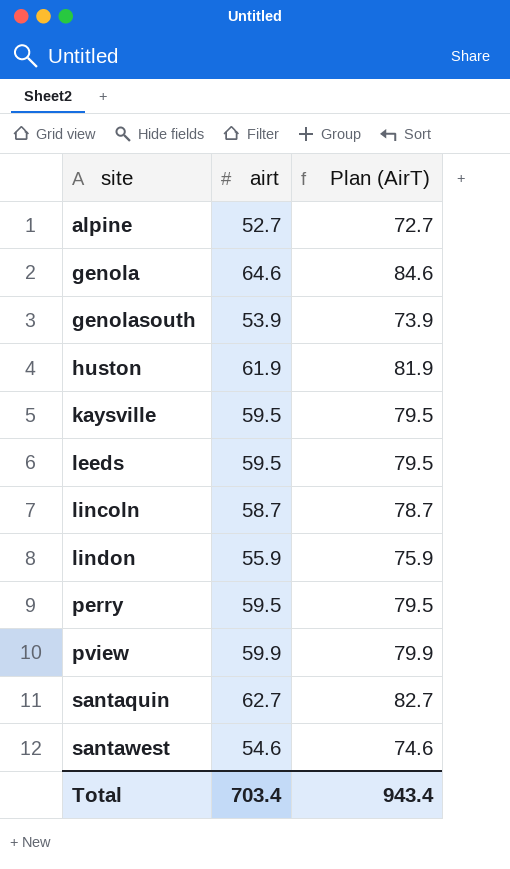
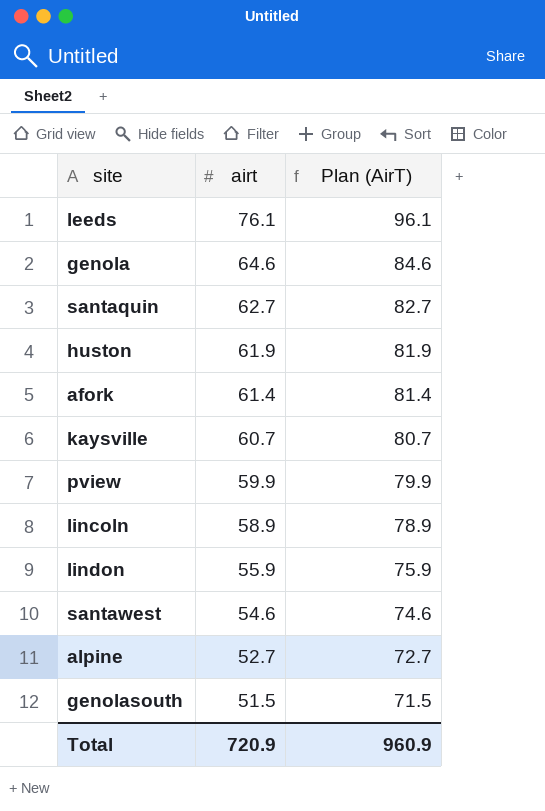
row order: site ascending -> airt descending
row perry: 59.5 | 79.5 -> none
leeds | airt: 59.5 -> 76.1
leeds | Plan (AirT): 79.5 -> 96.1
row afork: none -> 61.4 | 81.4
kaysville | airt: 59.5 -> 60.7
kaysville | Plan (AirT): 79.5 -> 80.7
lincoln | airt: 58.7 -> 58.9
lincoln | Plan (AirT): 78.7 -> 78.9
genolasouth | airt: 53.9 -> 51.5
genolasouth | Plan (AirT): 73.9 -> 71.5
Total | airt: 703.4 -> 720.9
Total | Plan (AirT): 943.4 -> 960.9

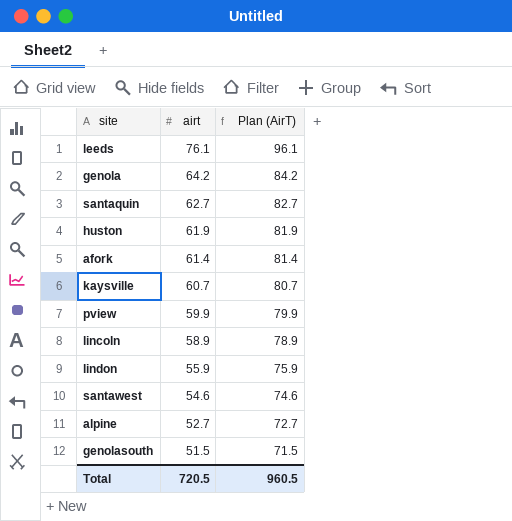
genola | airt: 64.6 -> 64.2
genola | Plan (AirT): 84.6 -> 84.2
Total | airt: 720.9 -> 720.5
Total | Plan (AirT): 960.9 -> 960.5

